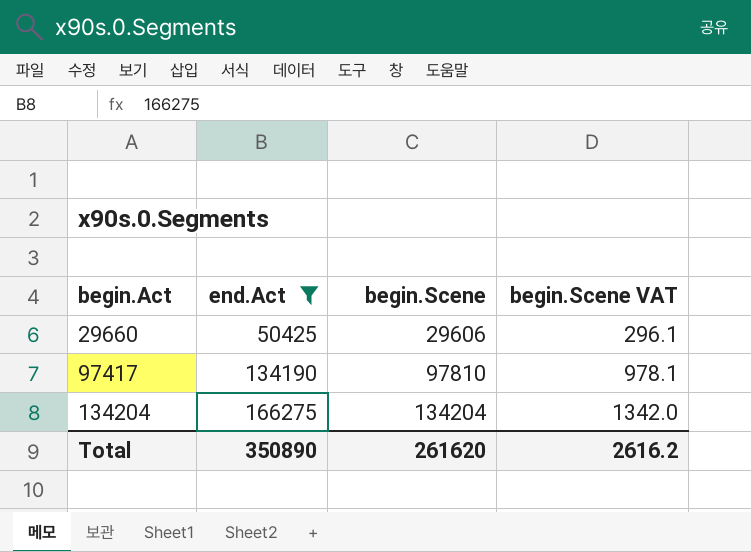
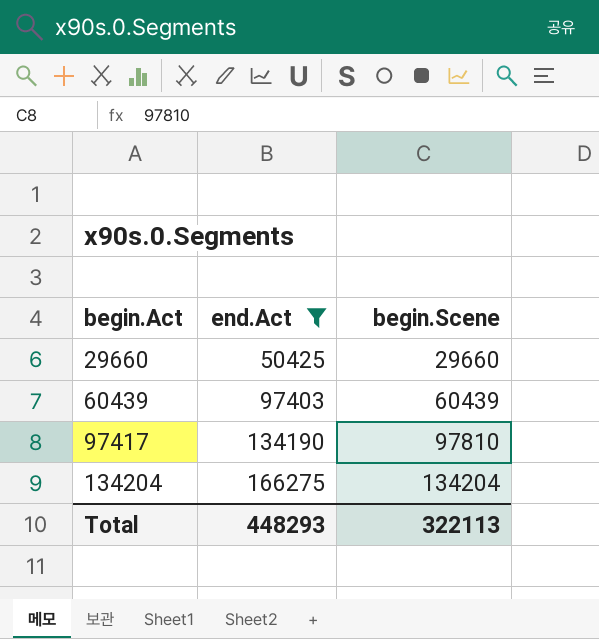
column begin.Scene VAT | formula: [begin.Scene] * 0.01 -> none
29660 | begin.Scene: 29606 -> 29660
row 60439: none -> 97403 | 60439
Total | end.Act: 350890 -> 448293
Total | begin.Scene: 261620 -> 322113

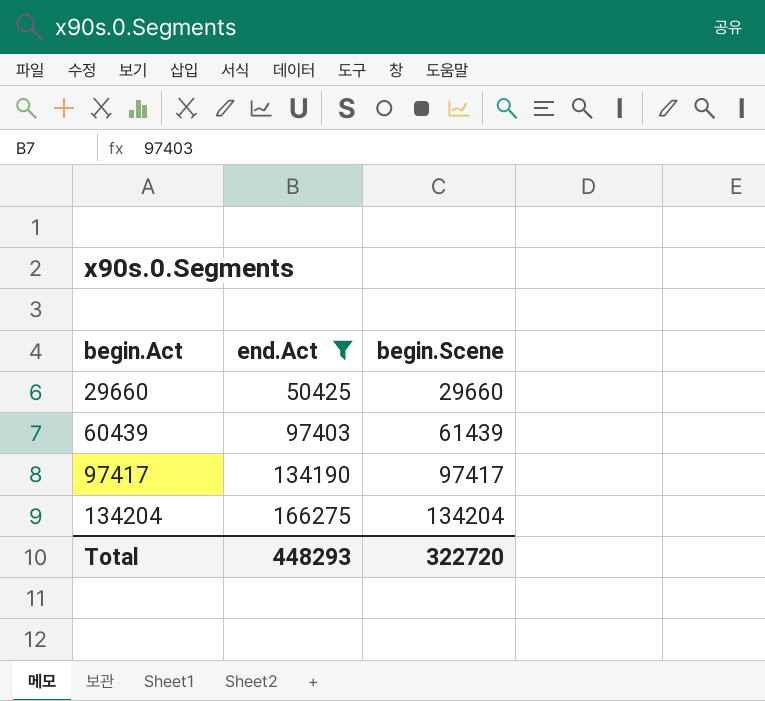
60439 | begin.Scene: 60439 -> 61439
97417 | begin.Scene: 97810 -> 97417
Total | begin.Scene: 322113 -> 322720

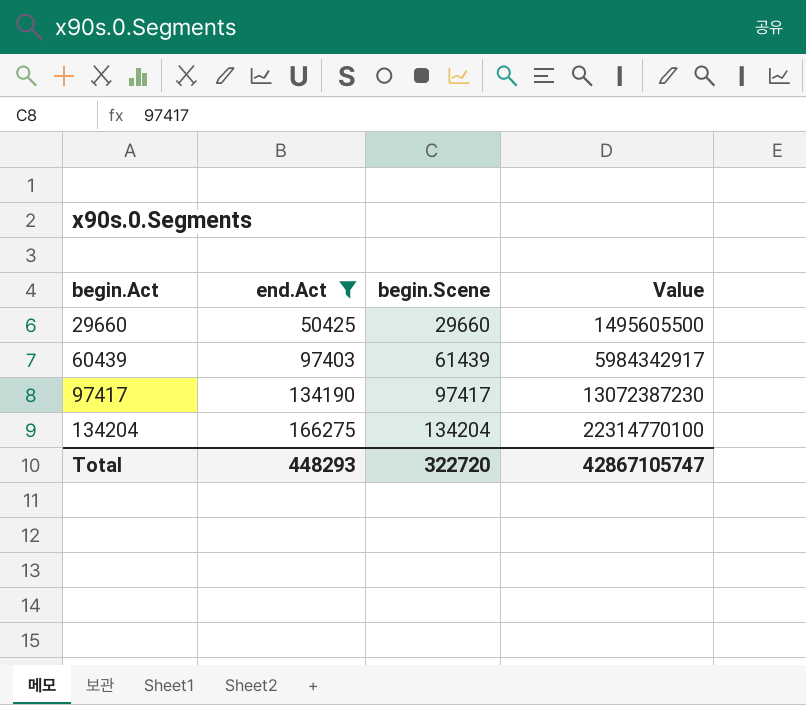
column Value | formula: none -> [end.Act] * [begin.Scene]

